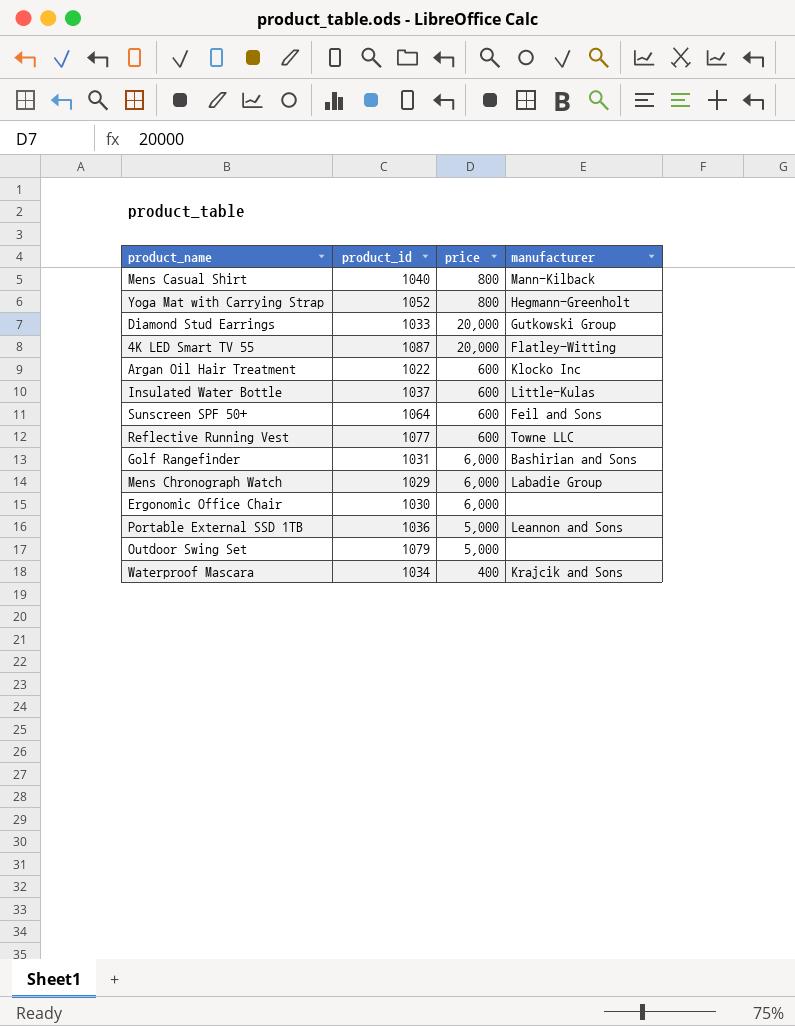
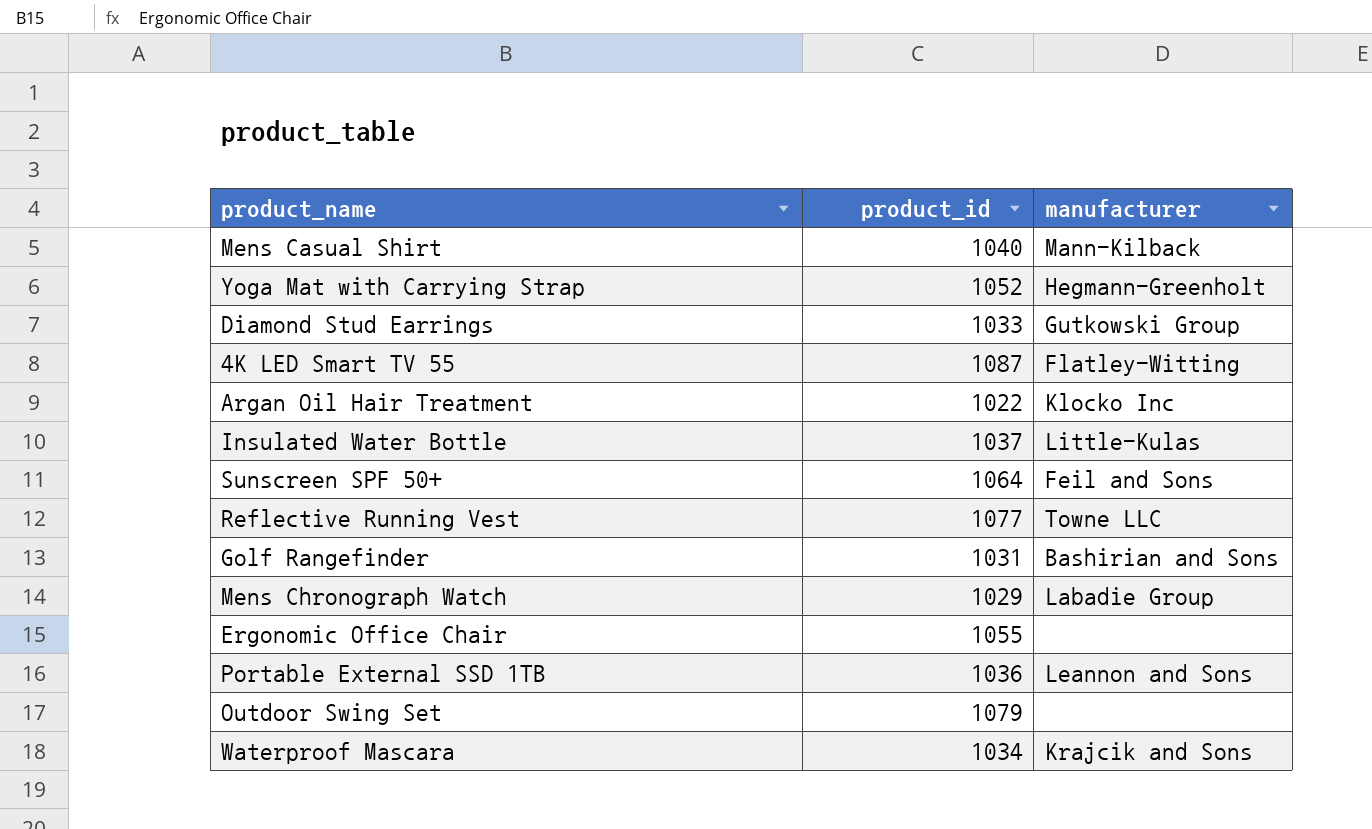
column price | position: 3 -> none
Ergonomic Office Chair | product_id: 1030 -> 1055

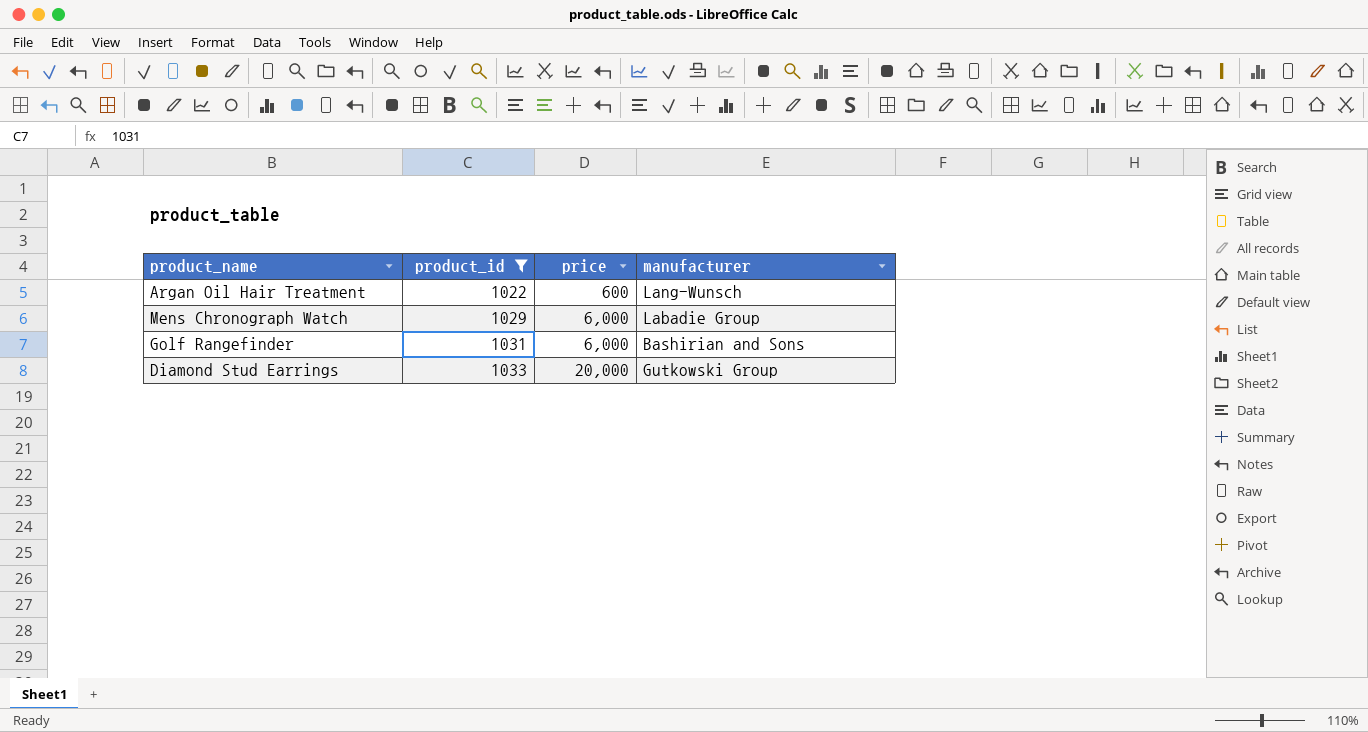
filter: none -> product_id <= 1033
row order: none -> product_id ascending
column price | position: none -> 3
Argan Oil Hair Treatment | manufacturer: Klocko Inc -> Lang-Wunsch

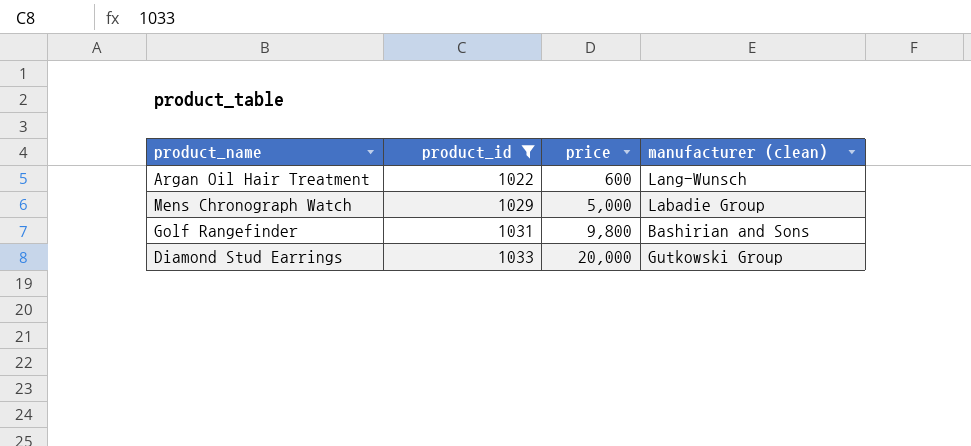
column name: manufacturer -> manufacturer (clean)
Mens Chronograph Watch | price: 6,000 -> 5,000
Golf Rangefinder | price: 6,000 -> 9,800

